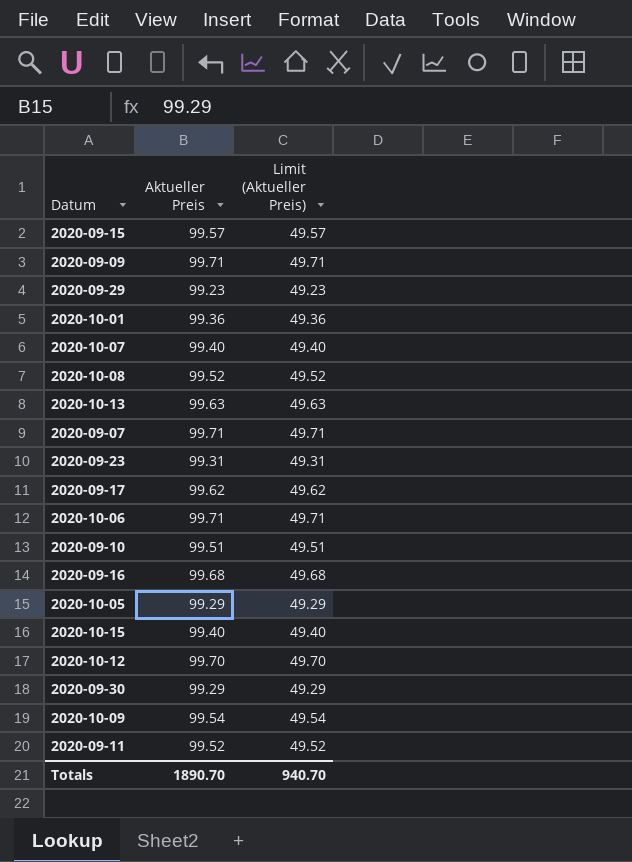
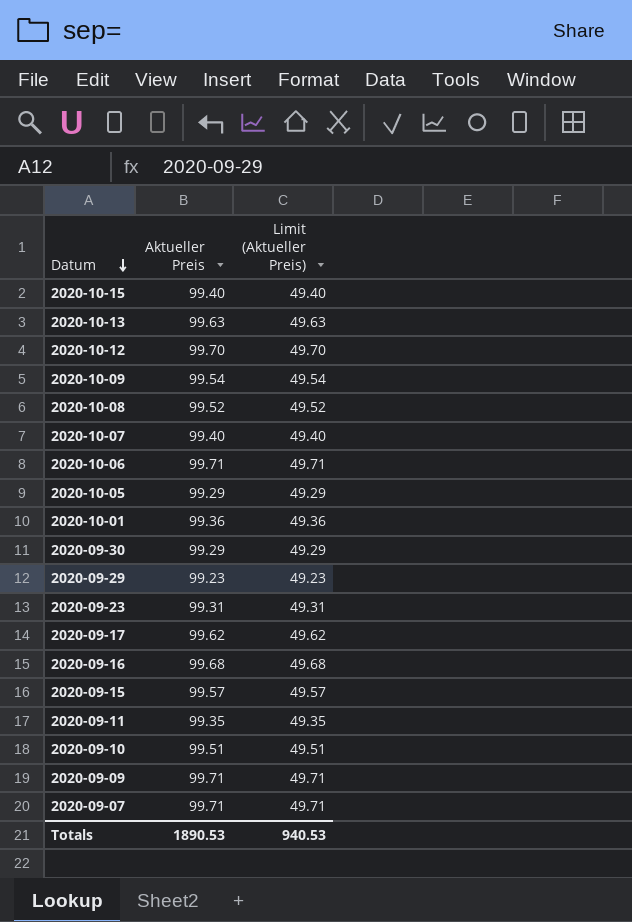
row order: none -> Datum descending
2020-09-11 | Aktueller Preis: 99.52 -> 99.35
2020-09-11 | Limit (Aktueller Preis): 49.52 -> 49.35
Totals | Aktueller Preis: 1890.70 -> 1890.53
Totals | Limit (Aktueller Preis): 940.70 -> 940.53

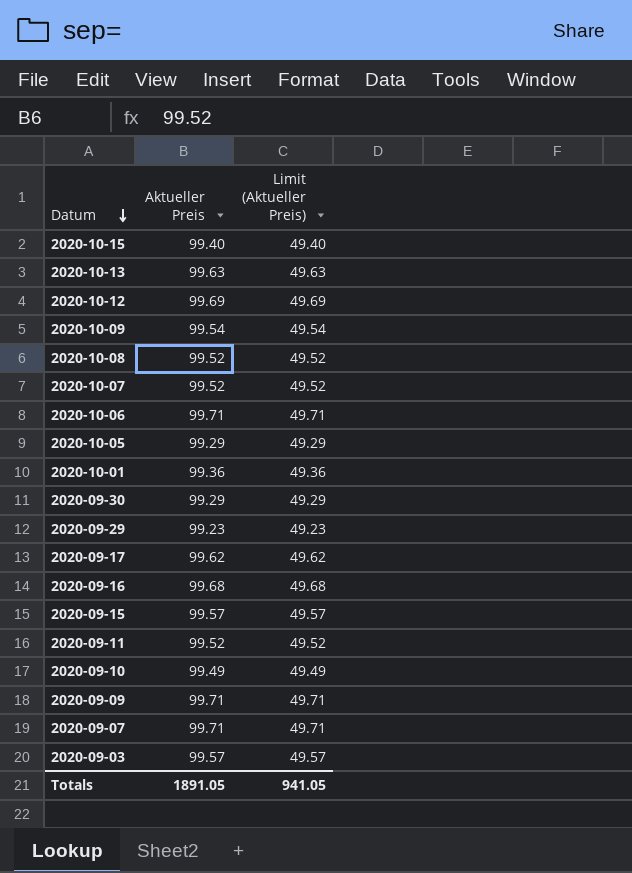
row 2020-09-23: 99.31 | 49.31 -> none
2020-10-12 | Aktueller Preis: 99.70 -> 99.69
2020-10-12 | Limit (Aktueller Preis): 49.70 -> 49.69
2020-10-07 | Aktueller Preis: 99.40 -> 99.52
2020-10-07 | Limit (Aktueller Preis): 49.40 -> 49.52
2020-09-11 | Aktueller Preis: 99.35 -> 99.52
2020-09-11 | Limit (Aktueller Preis): 49.35 -> 49.52
2020-09-10 | Aktueller Preis: 99.51 -> 99.49
2020-09-10 | Limit (Aktueller Preis): 49.51 -> 49.49
row 2020-09-03: none -> 99.57 | 49.57
Totals | Aktueller Preis: 1890.53 -> 1891.05
Totals | Limit (Aktueller Preis): 940.53 -> 941.05

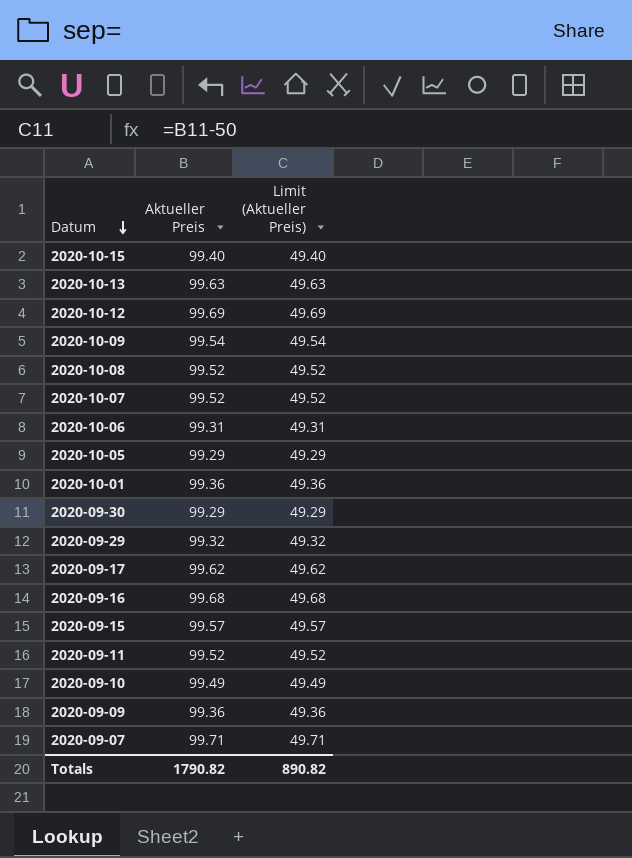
row 2020-09-03: 99.57 | 49.57 -> none
2020-10-06 | Aktueller Preis: 99.71 -> 99.31
2020-10-06 | Limit (Aktueller Preis): 49.71 -> 49.31
2020-09-29 | Aktueller Preis: 99.23 -> 99.32
2020-09-29 | Limit (Aktueller Preis): 49.23 -> 49.32
2020-09-09 | Aktueller Preis: 99.71 -> 99.36
2020-09-09 | Limit (Aktueller Preis): 49.71 -> 49.36
Totals | Aktueller Preis: 1891.05 -> 1790.82
Totals | Limit (Aktueller Preis): 941.05 -> 890.82

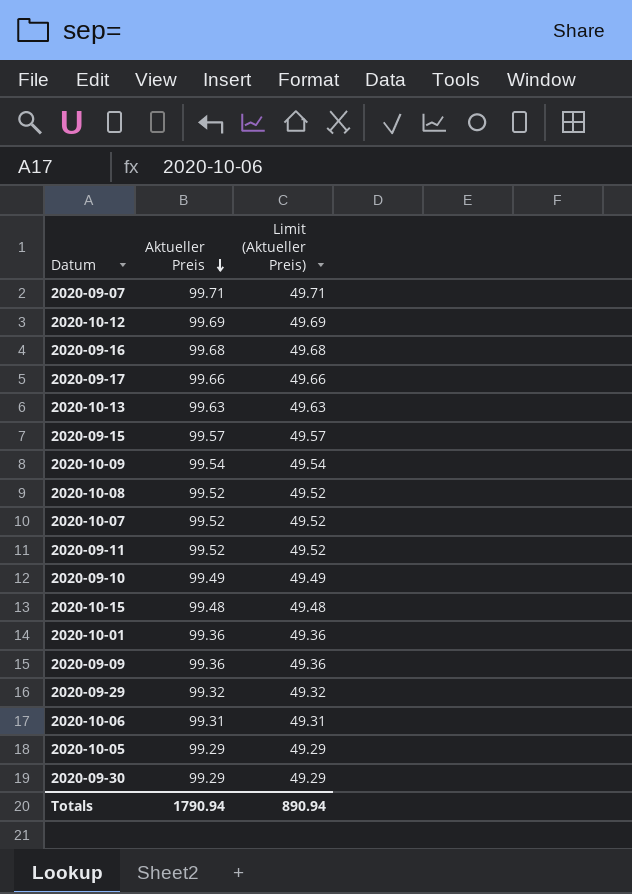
row order: Datum descending -> Aktueller Preis descending
2020-09-17 | Aktueller Preis: 99.62 -> 99.66
2020-09-17 | Limit (Aktueller Preis): 49.62 -> 49.66
2020-10-15 | Aktueller Preis: 99.40 -> 99.48
2020-10-15 | Limit (Aktueller Preis): 49.40 -> 49.48
Totals | Aktueller Preis: 1790.82 -> 1790.94
Totals | Limit (Aktueller Preis): 890.82 -> 890.94

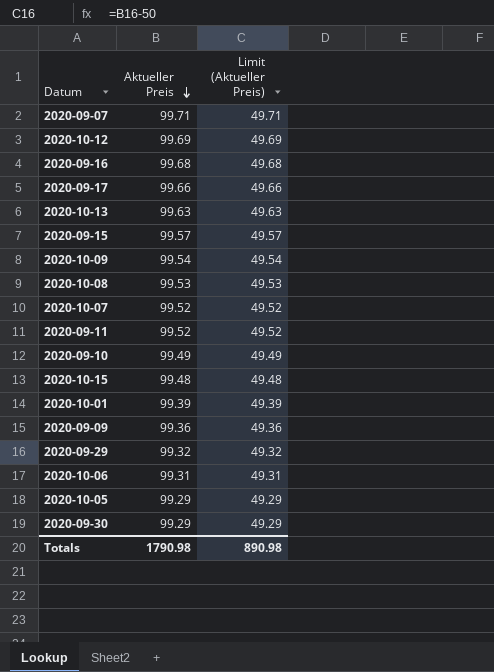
2020-10-08 | Aktueller Preis: 99.52 -> 99.53
2020-10-08 | Limit (Aktueller Preis): 49.52 -> 49.53
2020-10-01 | Aktueller Preis: 99.36 -> 99.39
2020-10-01 | Limit (Aktueller Preis): 49.36 -> 49.39
Totals | Aktueller Preis: 1790.94 -> 1790.98
Totals | Limit (Aktueller Preis): 890.94 -> 890.98

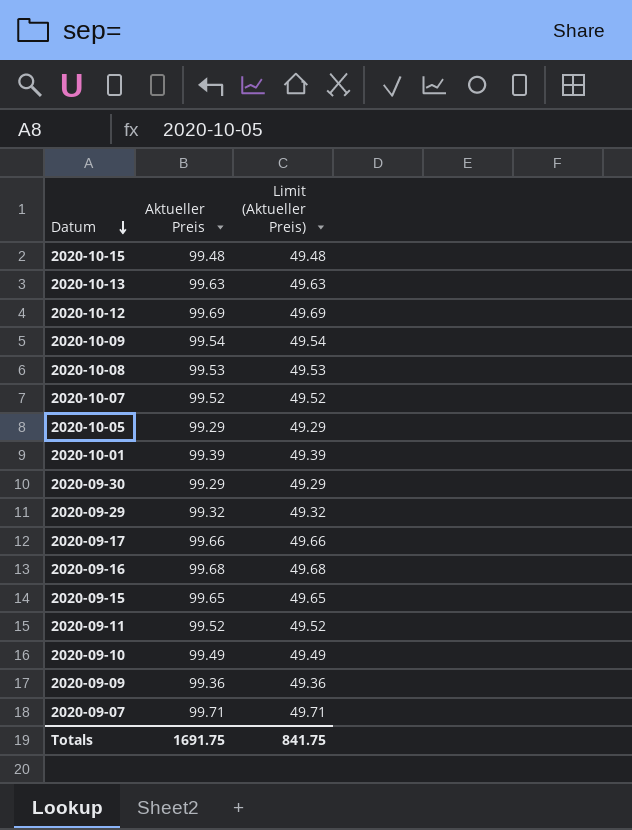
row order: Aktueller Preis descending -> Datum descending
row 2020-10-06: 99.31 | 49.31 -> none
2020-09-15 | Aktueller Preis: 99.57 -> 99.65
2020-09-15 | Limit (Aktueller Preis): 49.57 -> 49.65
Totals | Aktueller Preis: 1790.98 -> 1691.75
Totals | Limit (Aktueller Preis): 890.98 -> 841.75

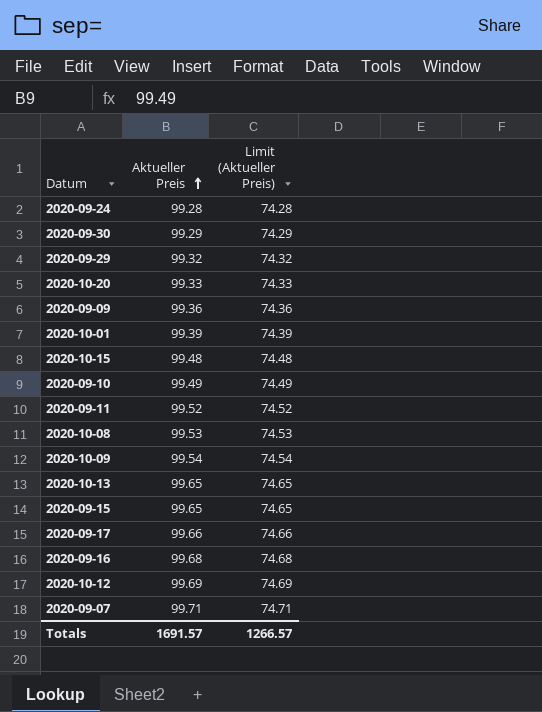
row order: Datum descending -> Aktueller Preis ascending
column Limit (Aktueller Preis) | formula: [Aktueller Preis] - 50 -> [Aktueller Preis] - 25
row 2020-10-07: 99.52 | 49.52 -> none
row 2020-10-05: 99.29 | 49.29 -> none
row 2020-09-24: none -> 99.28 | 74.28
row 2020-10-20: none -> 99.33 | 74.33
2020-10-13 | Aktueller Preis: 99.63 -> 99.65
Totals | Aktueller Preis: 1691.75 -> 1691.57
Totals | Limit (Aktueller Preis): 841.75 -> 1266.57

